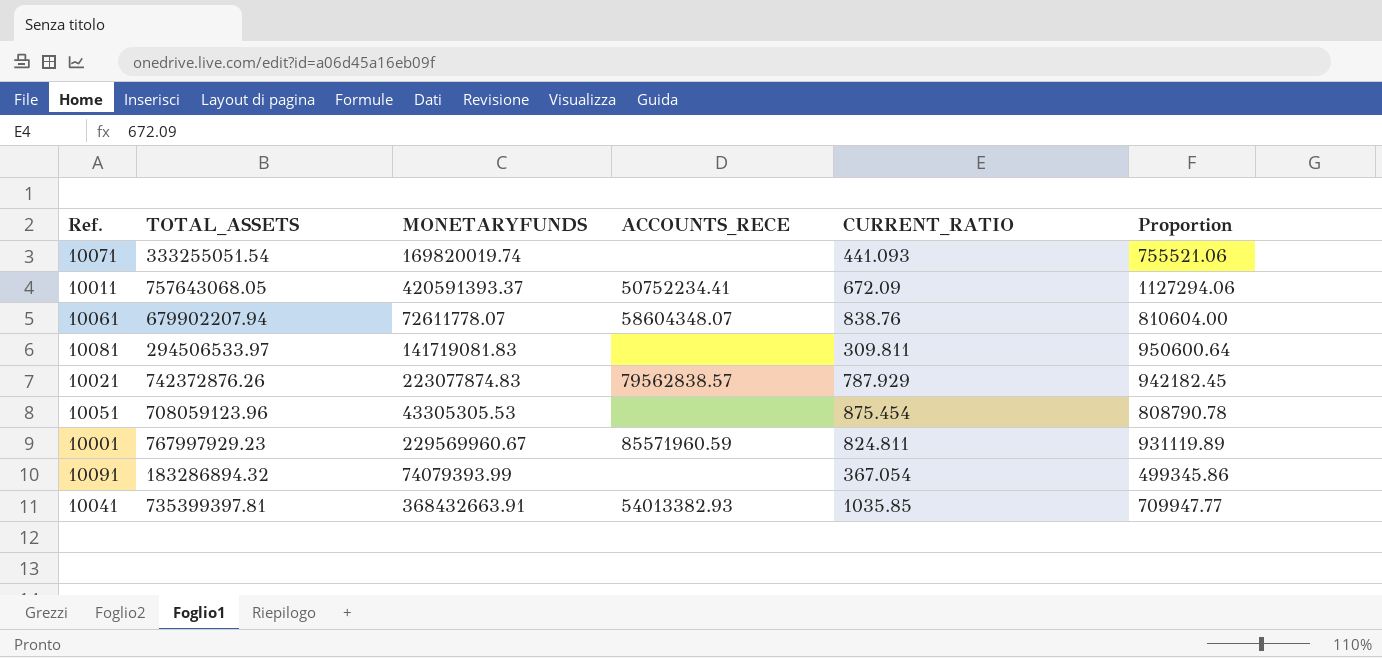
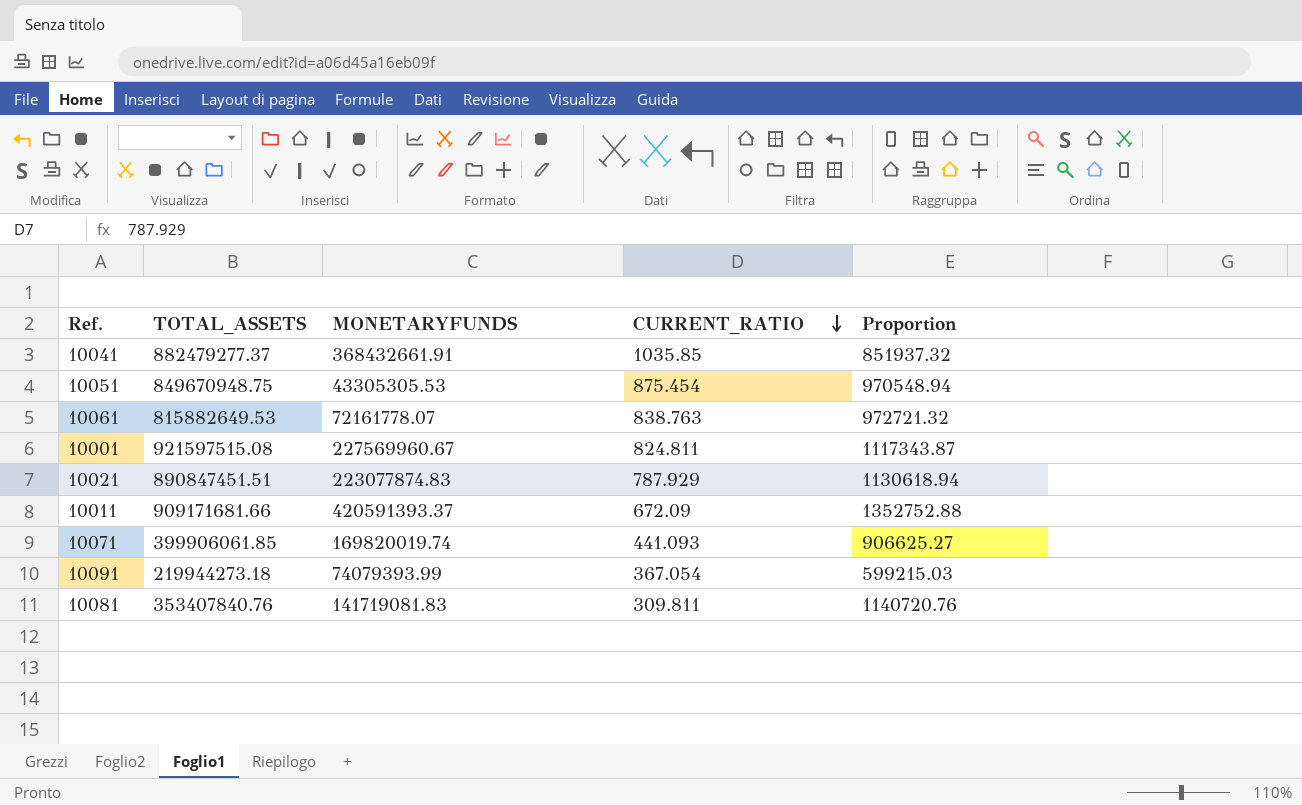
row order: none -> CURRENT_RATIO descending
column ACCOUNTS_RECE | position: 4 -> none
10041 | TOTAL_ASSETS: 735399397.81 -> 882479277.37
10041 | MONETARYFUNDS: 368432663.91 -> 368432661.91
10041 | Proportion: 709947.77 -> 851937.32
10051 | TOTAL_ASSETS: 708059123.96 -> 849670948.75
10051 | Proportion: 808790.78 -> 970548.94
10061 | TOTAL_ASSETS: 679902207.94 -> 815882649.53
10061 | MONETARYFUNDS: 72611778.07 -> 72161778.07
10061 | CURRENT_RATIO: 838.76 -> 838.763
10061 | Proportion: 810604.00 -> 972721.32
10001 | TOTAL_ASSETS: 767997929.23 -> 921597515.08
10001 | MONETARYFUNDS: 229569960.67 -> 227569960.67
10001 | Proportion: 931119.89 -> 1117343.87
10021 | TOTAL_ASSETS: 742372876.26 -> 890847451.51
10021 | Proportion: 942182.45 -> 1130618.94
10011 | TOTAL_ASSETS: 757643068.05 -> 909171681.66
10011 | Proportion: 1127294.06 -> 1352752.88
10071 | TOTAL_ASSETS: 333255051.54 -> 399906061.85
10071 | Proportion: 755521.06 -> 906625.27
10091 | TOTAL_ASSETS: 183286894.32 -> 219944273.18
10091 | Proportion: 499345.86 -> 599215.03
10081 | TOTAL_ASSETS: 294506533.97 -> 353407840.76
10081 | Proportion: 950600.64 -> 1140720.76

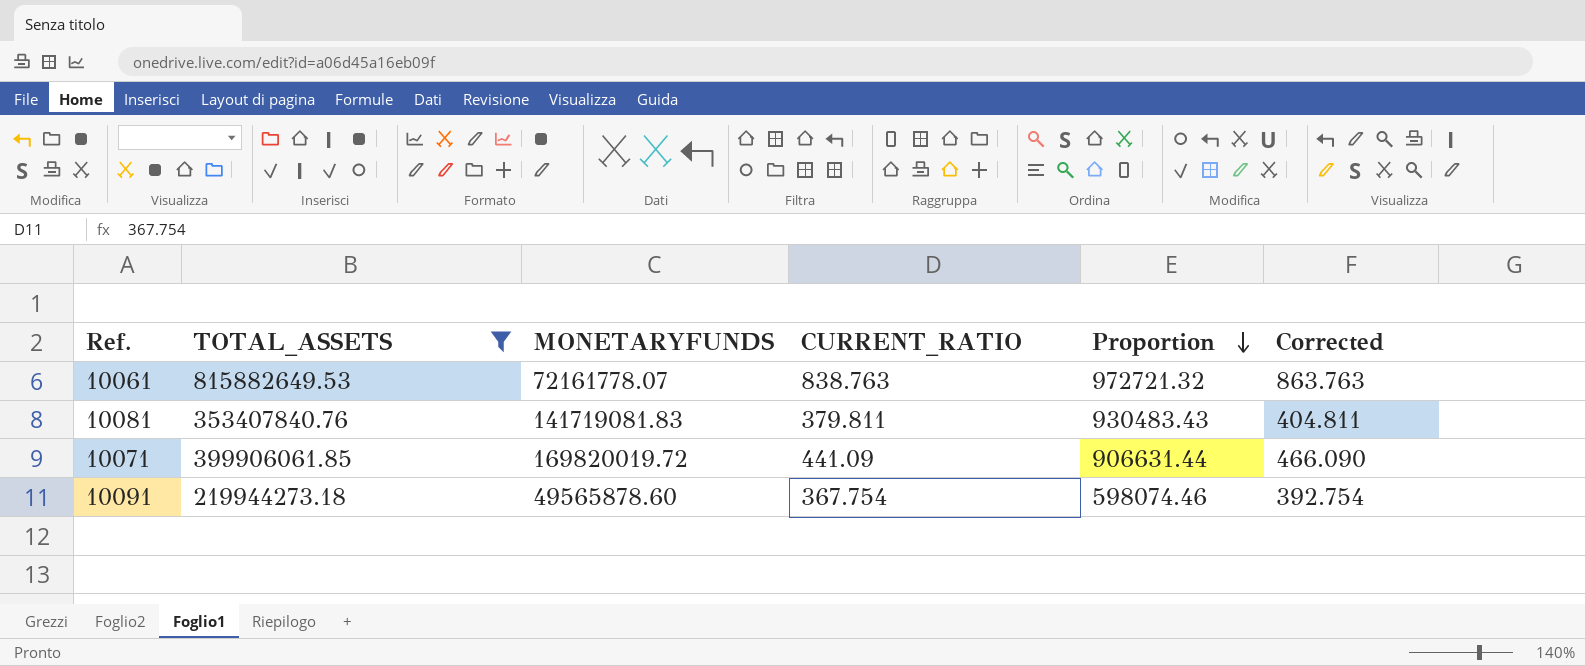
filter: none -> TOTAL_ASSETS <= 815882649.53
row order: CURRENT_RATIO descending -> Proportion descending
column Corrected | formula: none -> [CURRENT_RATIO] + 25
10081 | CURRENT_RATIO: 309.811 -> 379.811
10081 | Proportion: 1140720.76 -> 930483.43
10071 | MONETARYFUNDS: 169820019.74 -> 169820019.72
10071 | CURRENT_RATIO: 441.093 -> 441.09
10071 | Proportion: 906625.27 -> 906631.44
10091 | MONETARYFUNDS: 74079393.99 -> 49565878.60
10091 | CURRENT_RATIO: 367.054 -> 367.754
10091 | Proportion: 599215.03 -> 598074.46

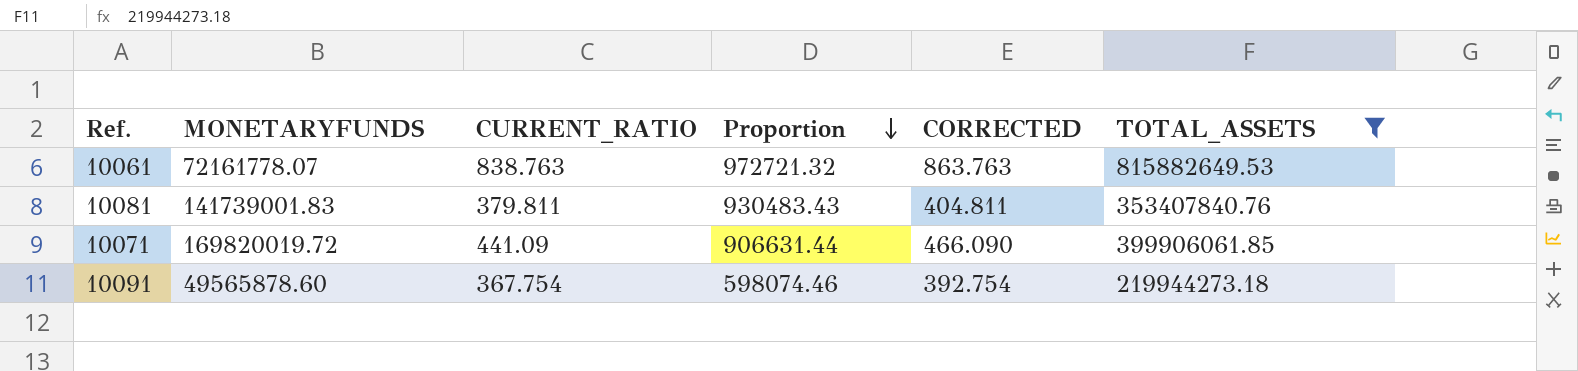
column name: Corrected -> CORRECTED
column TOTAL_ASSETS | position: 2 -> 6
10081 | MONETARYFUNDS: 141719081.83 -> 141739001.83

